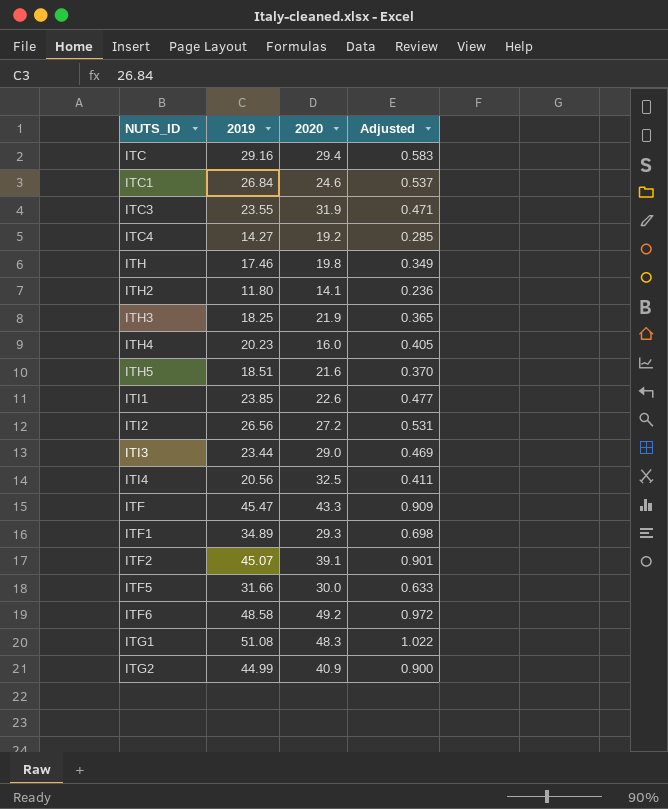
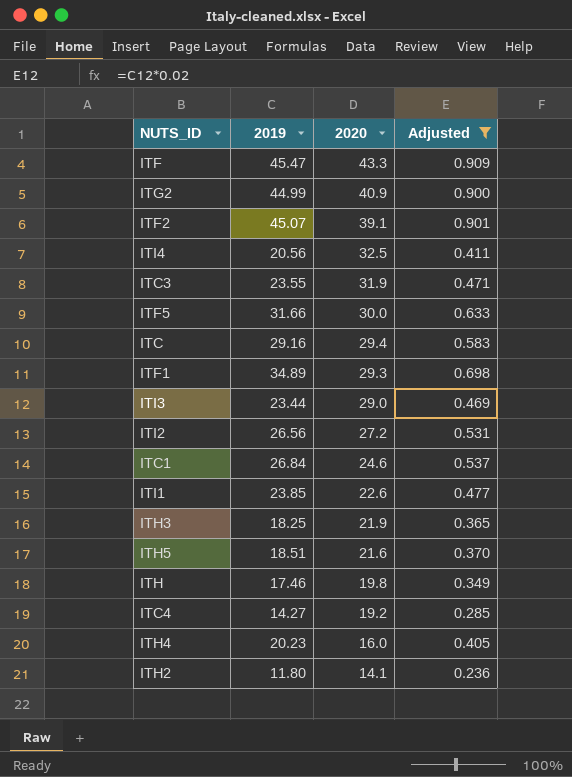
filter: none -> Adjusted <= 0.909
row order: none -> 2020 descending

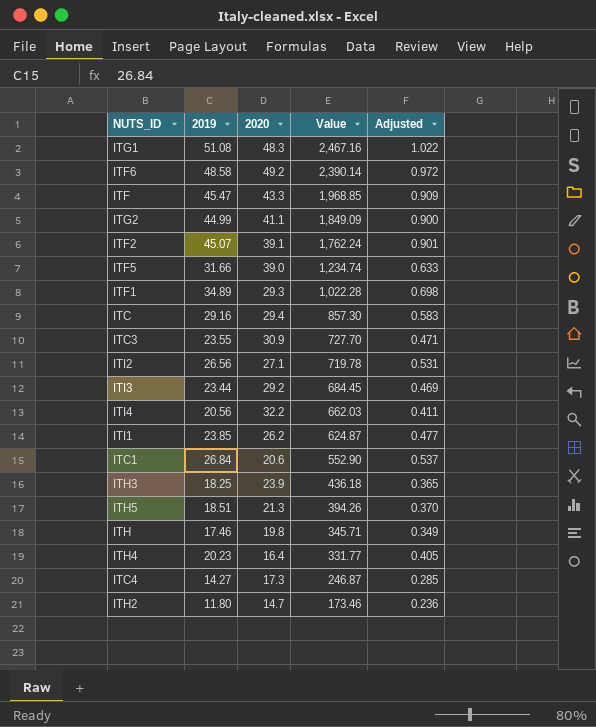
filter: Adjusted <= 0.909 -> none
row order: 2020 descending -> Value descending
column Value | formula: none -> [2019] * [2020]
ITG2 | 2020: 40.9 -> 41.1
ITF5 | 2020: 30.0 -> 39.0
ITC3 | 2020: 31.9 -> 30.9
ITI2 | 2020: 27.2 -> 27.1
ITI3 | 2020: 29.0 -> 29.2
ITI4 | 2020: 32.5 -> 32.2
ITI1 | 2020: 22.6 -> 26.2
ITC1 | 2020: 24.6 -> 20.6
ITH3 | 2020: 21.9 -> 23.9
ITH5 | 2020: 21.6 -> 21.3
ITH4 | 2020: 16.0 -> 16.4
ITC4 | 2020: 19.2 -> 17.3
ITH2 | 2020: 14.1 -> 14.7

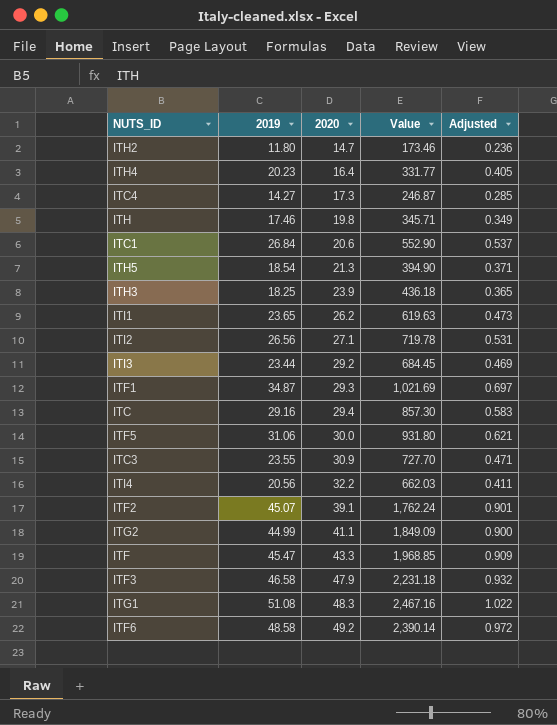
row order: Value descending -> 2020 ascending
ITH5 | 2019: 18.51 -> 18.54
ITH5 | Value: 394.26 -> 394.90
ITH5 | Adjusted: 0.370 -> 0.371
ITI1 | 2019: 23.85 -> 23.65
ITI1 | Value: 624.87 -> 619.63
ITI1 | Adjusted: 0.477 -> 0.473
ITF1 | 2019: 34.89 -> 34.87
ITF1 | Value: 1,022.28 -> 1,021.69
ITF1 | Adjusted: 0.698 -> 0.697
ITF5 | 2019: 31.66 -> 31.06
ITF5 | 2020: 39.0 -> 30.0
ITF5 | Value: 1,234.74 -> 931.80
ITF5 | Adjusted: 0.633 -> 0.621
row ITF3: none -> 46.58 | 47.9 | 2,231.18 | 0.932

